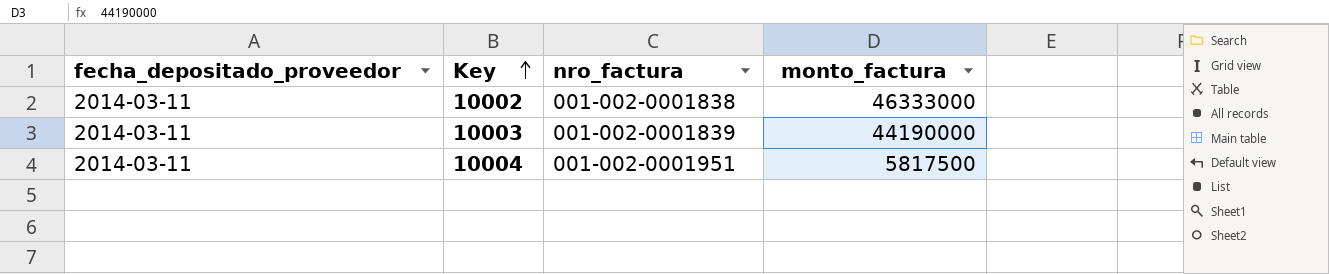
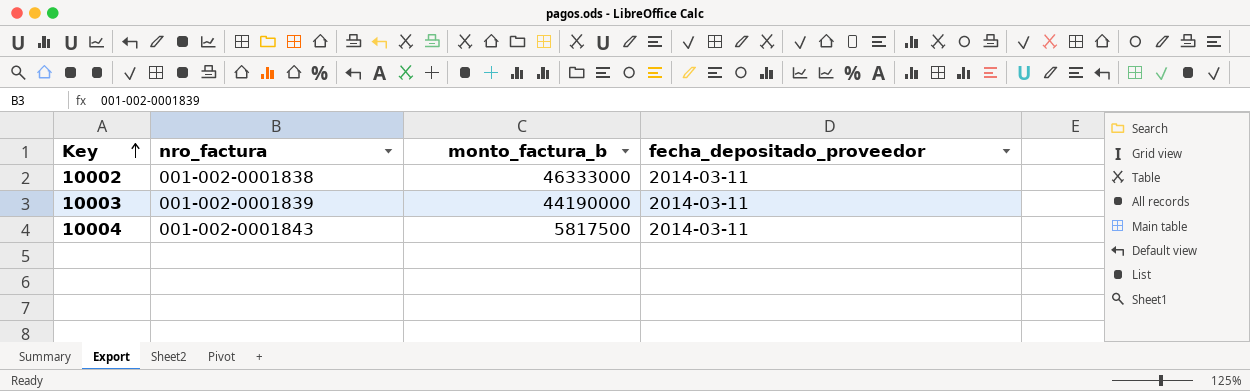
column name: monto_factura -> monto_factura_b
column fecha_depositado_proveedor | position: 1 -> 4
10004 | nro_factura: 001-002-0001951 -> 001-002-0001843

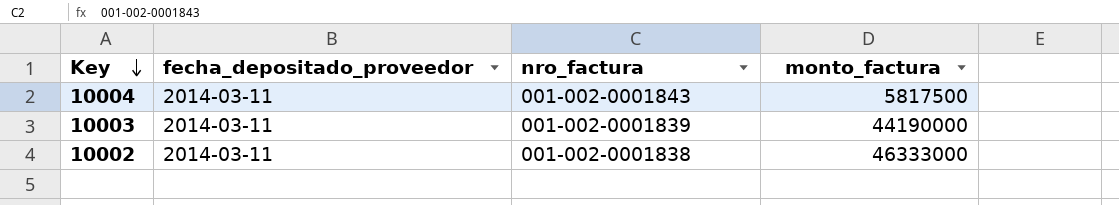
row order: Key ascending -> Key descending
column fecha_depositado_proveedor | position: 4 -> 2
column name: monto_factura_b -> monto_factura

